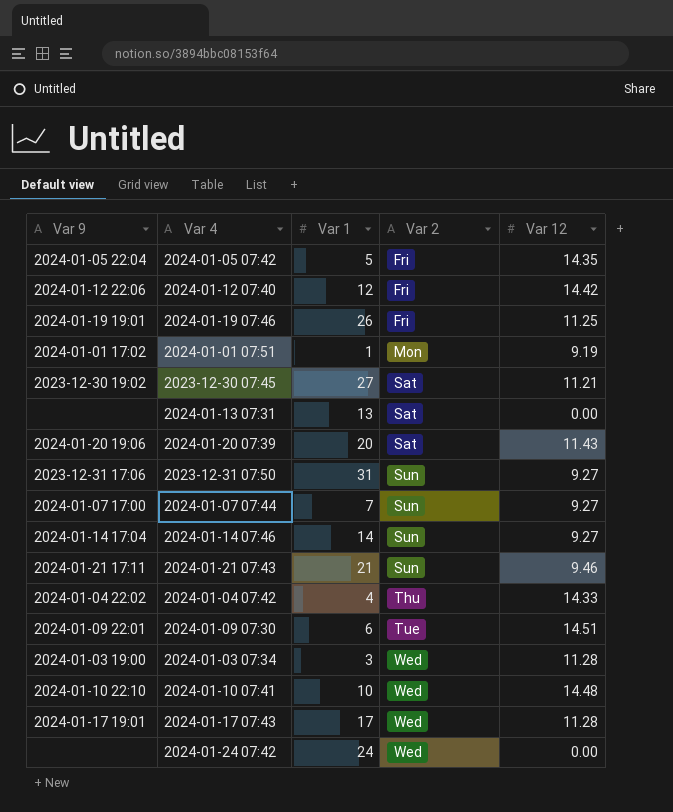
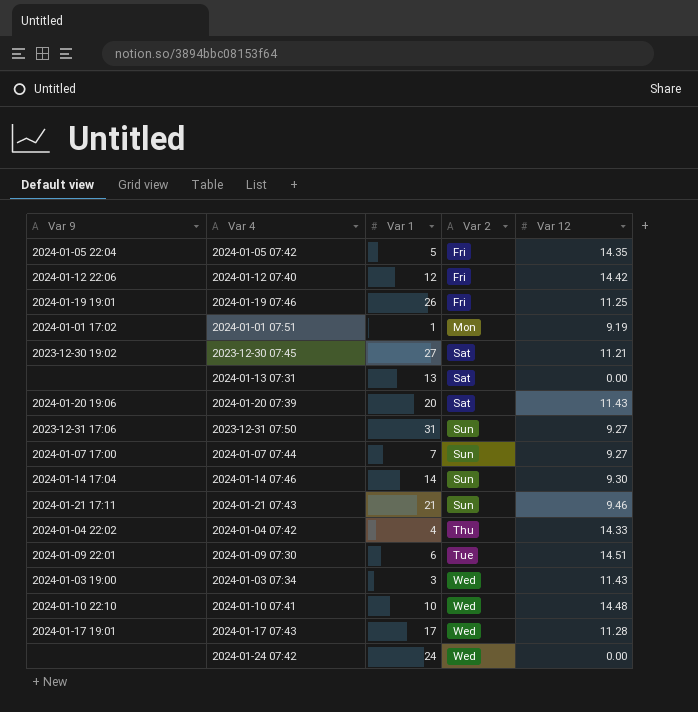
2024-01-14 07:46 | Var 12: 9.27 -> 9.30
2024-01-03 07:34 | Var 12: 11.28 -> 11.43

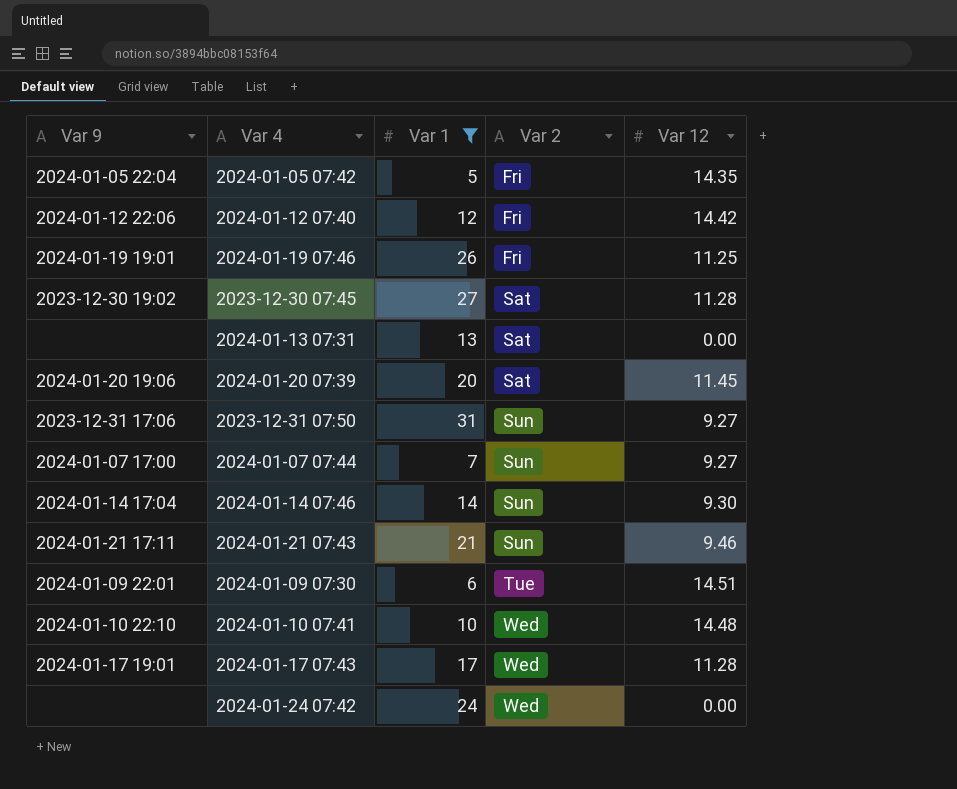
filter: none -> Var 1 >= 5
2023-12-30 07:45 | Var 12: 11.21 -> 11.28
2024-01-20 07:39 | Var 12: 11.43 -> 11.45

